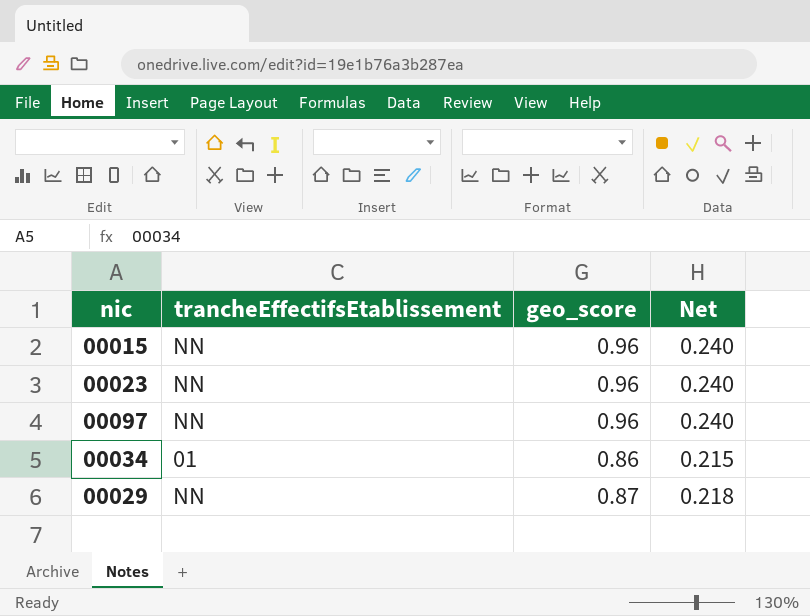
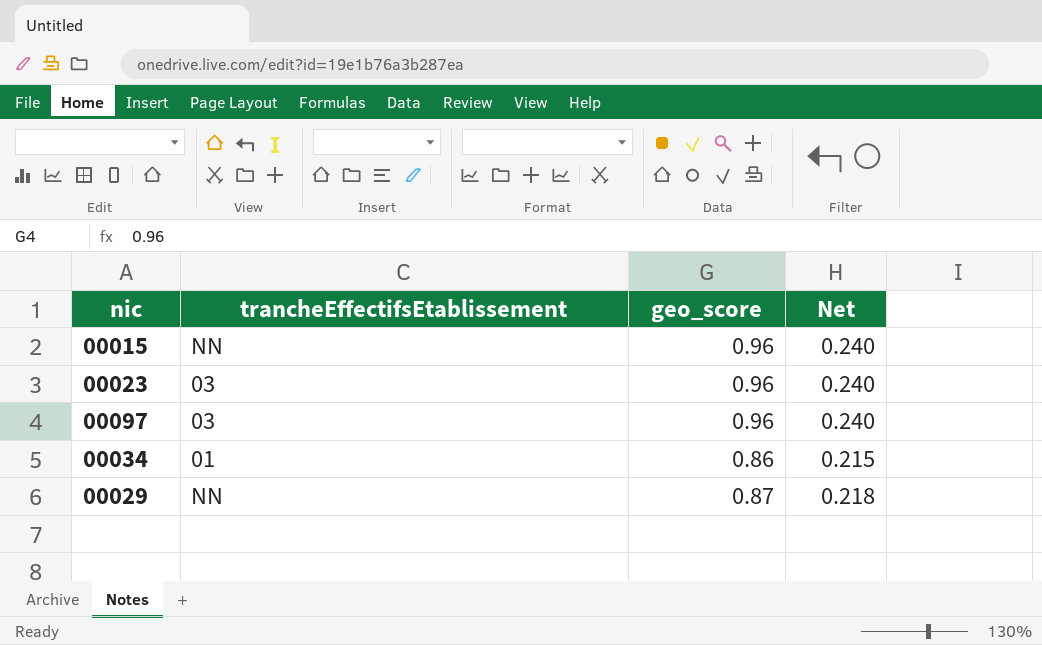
00023 | trancheEffectifsEtablissement: NN -> 03
00097 | trancheEffectifsEtablissement: NN -> 03

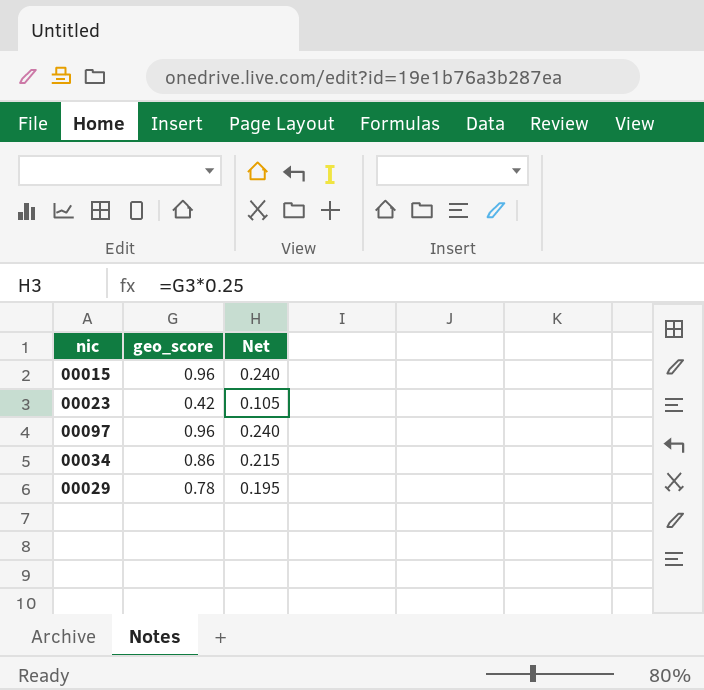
column trancheEffectifsEtablissement | position: 2 -> none
00023 | geo_score: 0.96 -> 0.42
00023 | Net: 0.240 -> 0.105
00029 | geo_score: 0.87 -> 0.78
00029 | Net: 0.218 -> 0.195

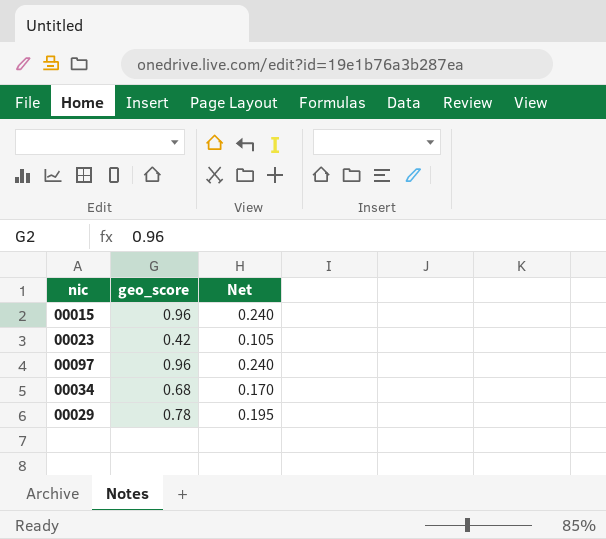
00034 | geo_score: 0.86 -> 0.68
00034 | Net: 0.215 -> 0.170

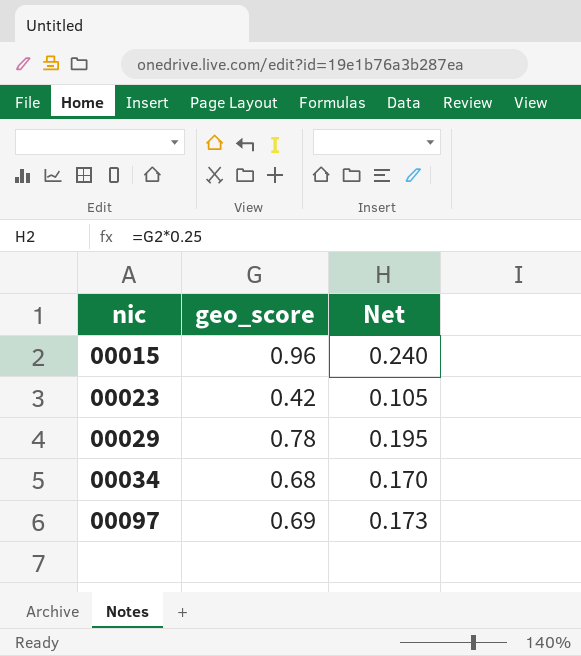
row order: none -> nic ascending
00097 | geo_score: 0.96 -> 0.69
00097 | Net: 0.240 -> 0.173

